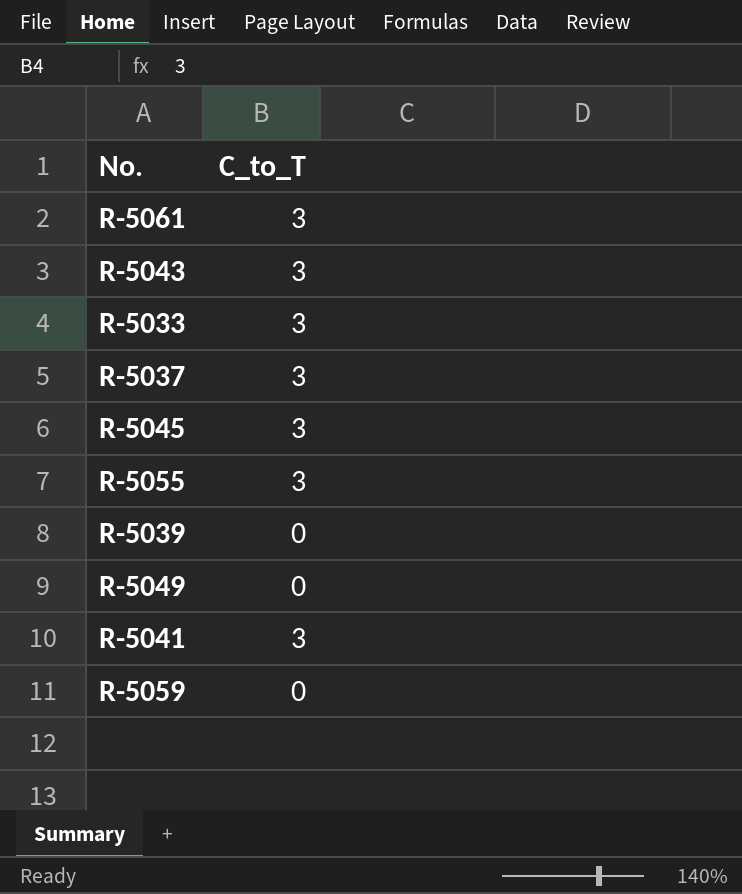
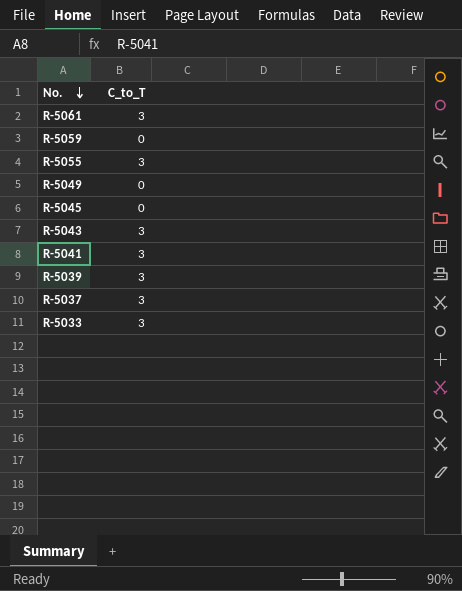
row order: none -> No. descending
R-5045 | C_to_T: 3 -> 0
R-5039 | C_to_T: 0 -> 3

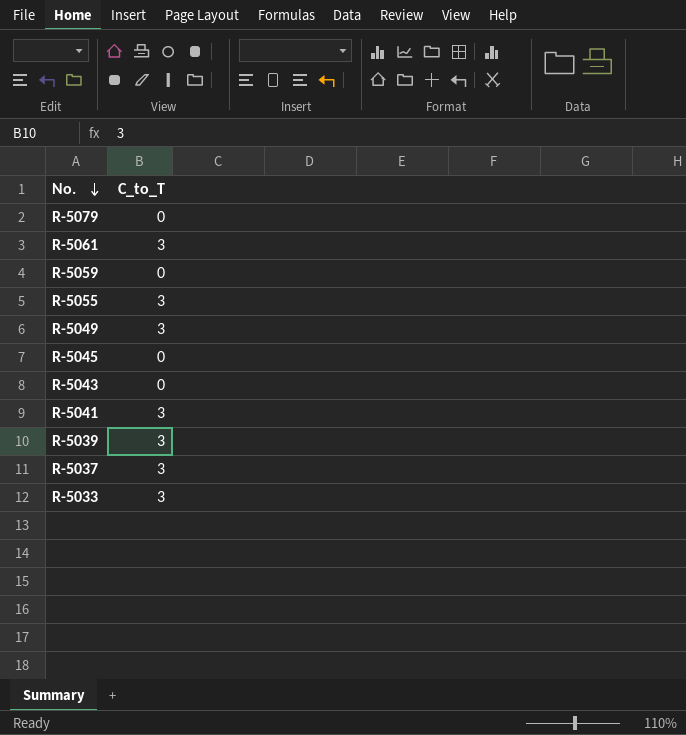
row R-5079: none -> 0
R-5049 | C_to_T: 0 -> 3
R-5043 | C_to_T: 3 -> 0

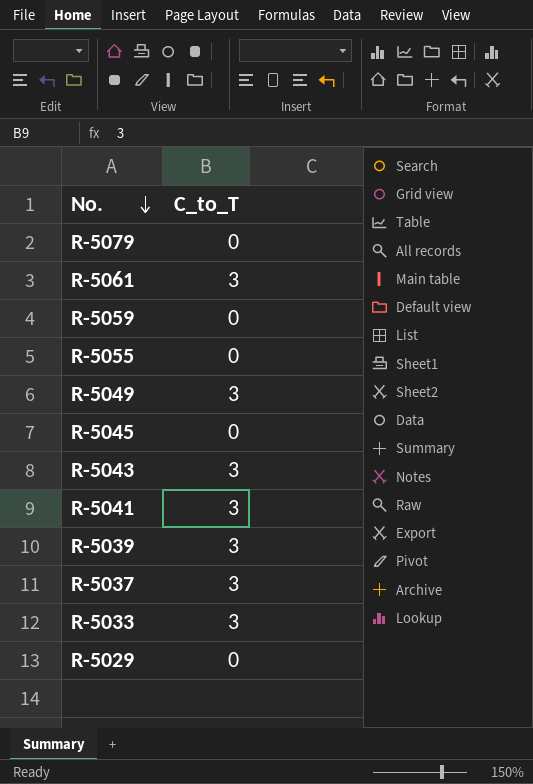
R-5055 | C_to_T: 3 -> 0
R-5043 | C_to_T: 0 -> 3
row R-5029: none -> 0

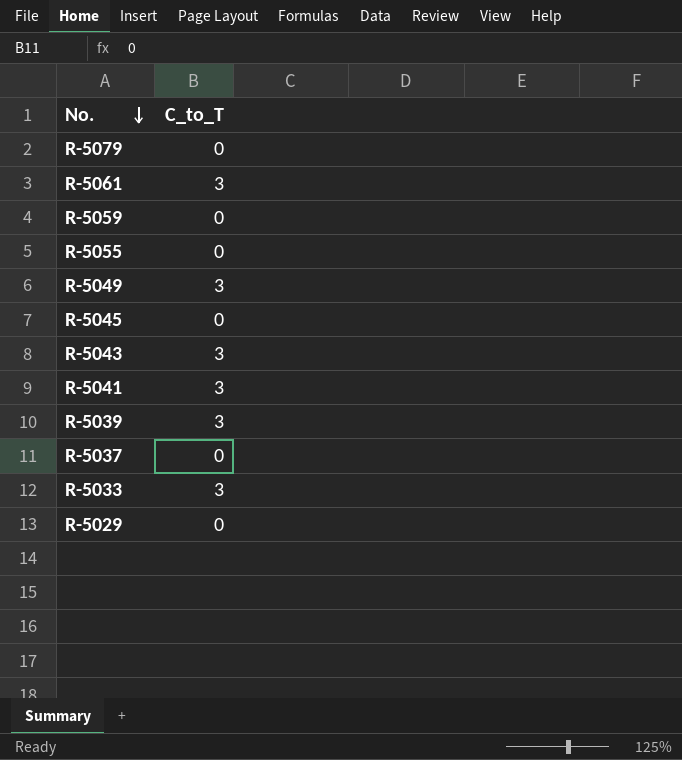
R-5037 | C_to_T: 3 -> 0

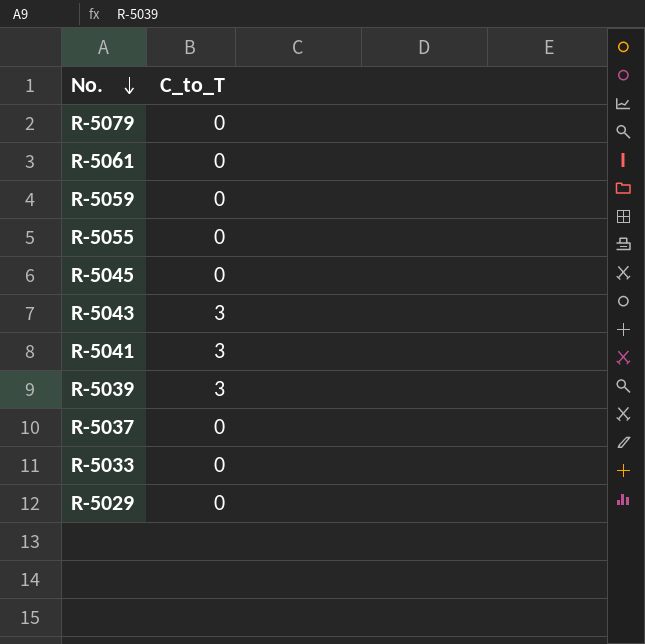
row R-5049: 3 -> none
R-5061 | C_to_T: 3 -> 0
R-5033 | C_to_T: 3 -> 0

